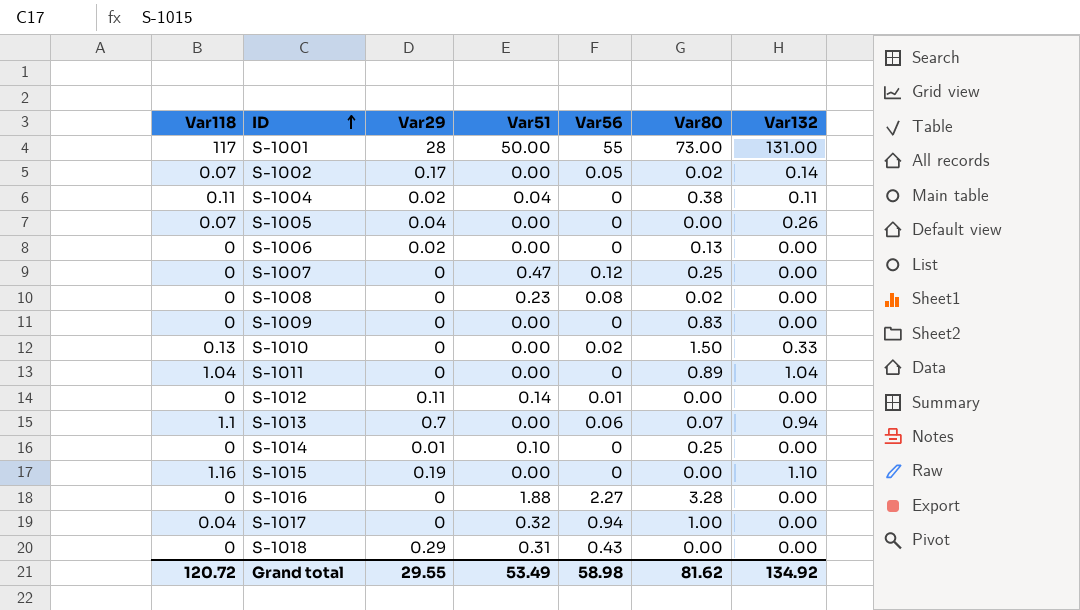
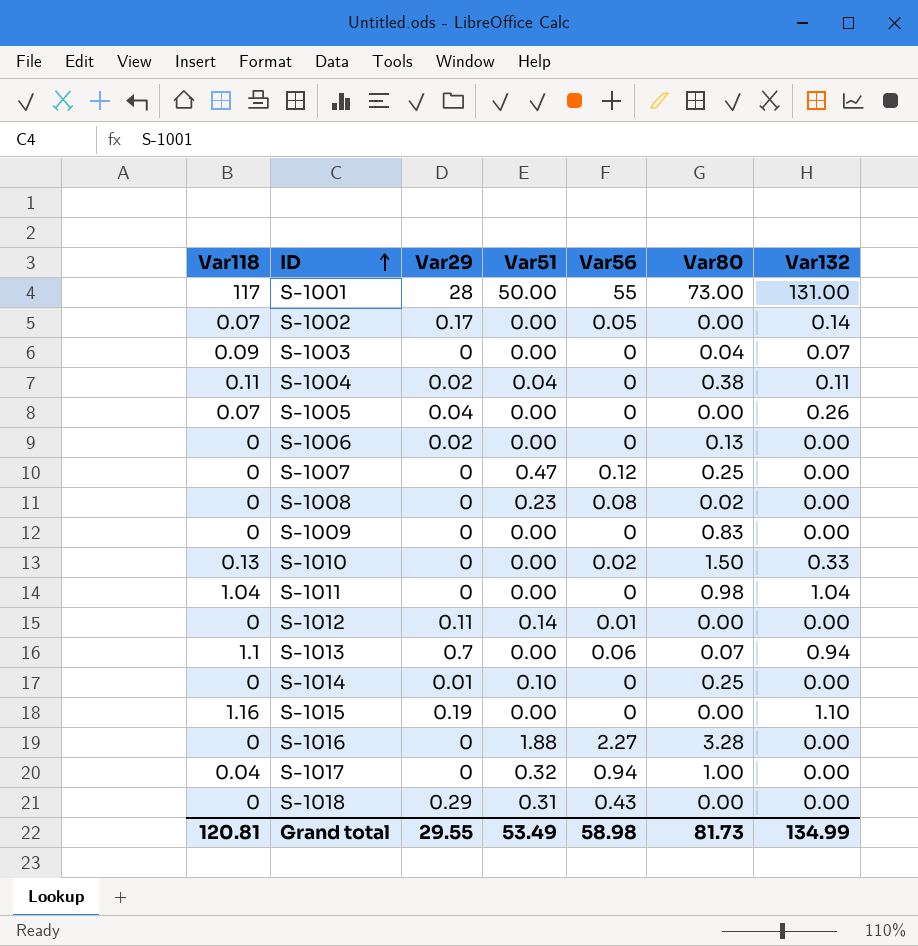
S-1002 | Var80: 0.02 -> 0.00
row S-1003: none -> 0.09 | 0 | 0.00 | 0 | 0.04 | 0.07
S-1011 | Var80: 0.89 -> 0.98
Grand total | Var118: 120.72 -> 120.81
Grand total | Var80: 81.62 -> 81.73
Grand total | Var132: 134.92 -> 134.99

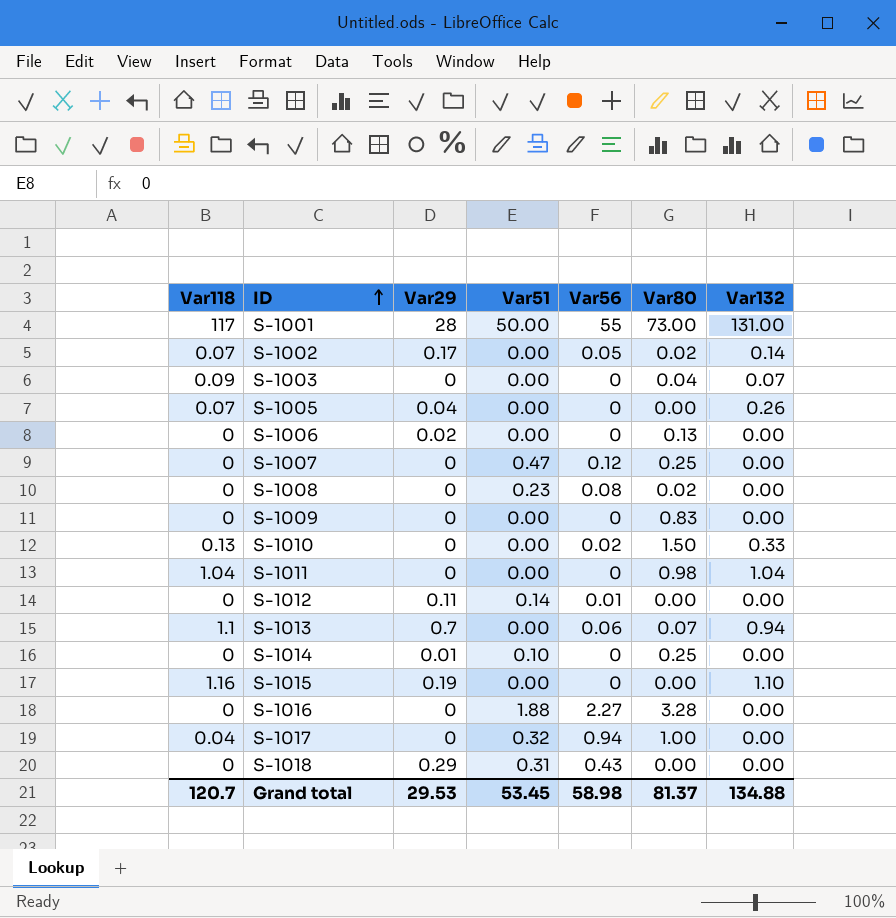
row S-1004: 0.11 | 0.02 | 0.04 | 0 | 0.38 | 0.11 -> none
S-1002 | Var80: 0.00 -> 0.02
Grand total | Var118: 120.81 -> 120.7
Grand total | Var29: 29.55 -> 29.53
Grand total | Var51: 53.49 -> 53.45
Grand total | Var80: 81.73 -> 81.37
Grand total | Var132: 134.99 -> 134.88

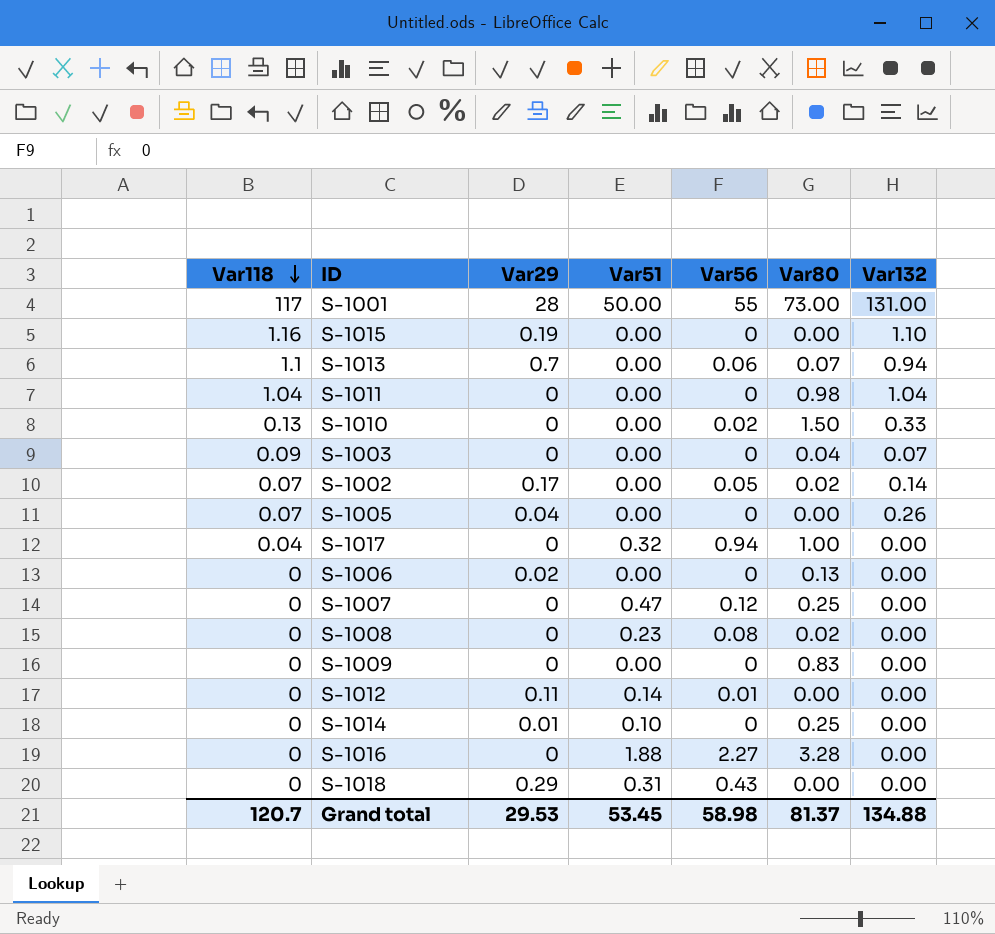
row order: ID ascending -> Var118 descending

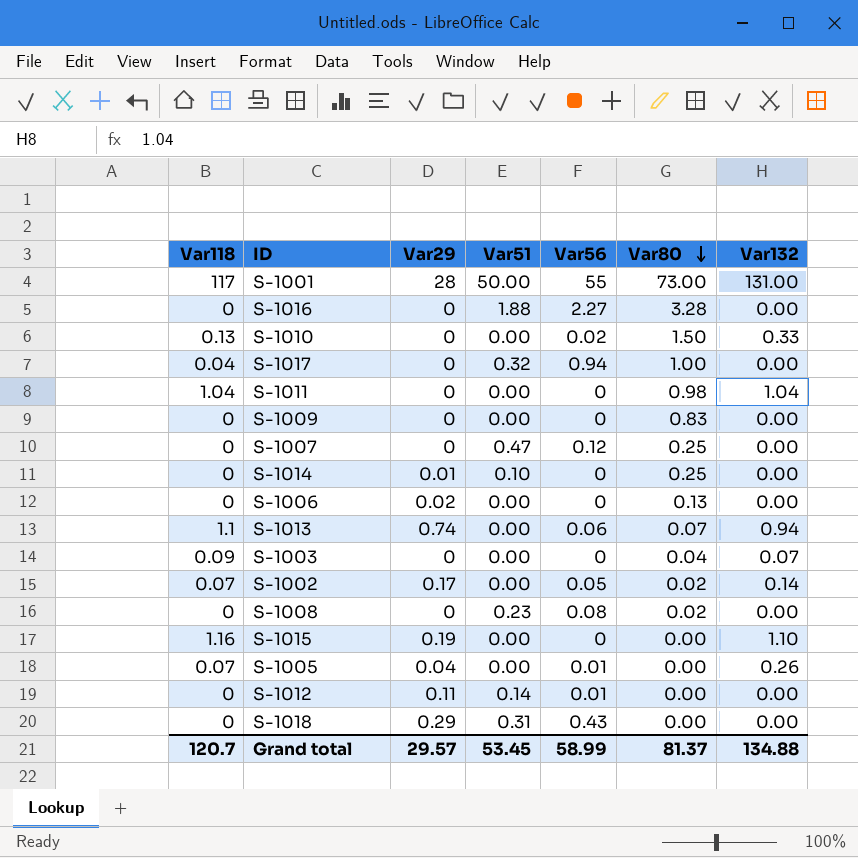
row order: Var118 descending -> Var80 descending
S-1013 | Var29: 0.7 -> 0.74
S-1005 | Var56: 0 -> 0.01
Grand total | Var29: 29.53 -> 29.57
Grand total | Var56: 58.98 -> 58.99

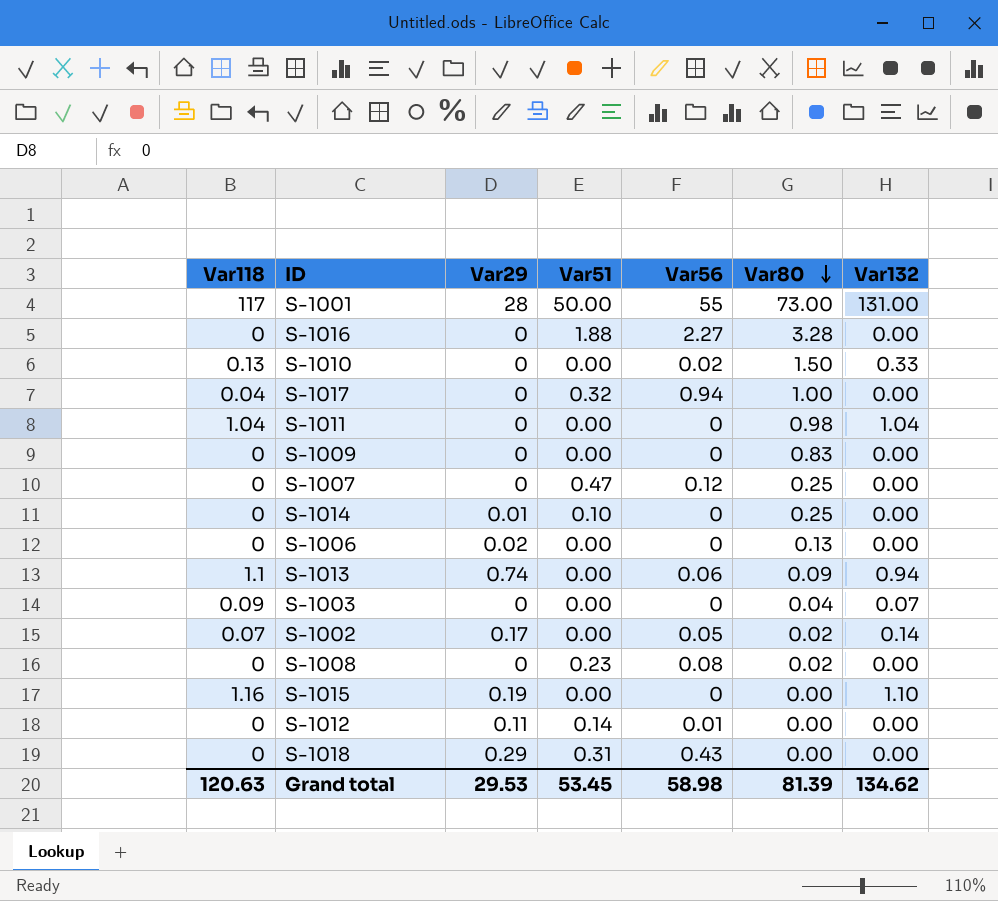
row S-1005: 0.07 | 0.04 | 0.00 | 0.01 | 0.00 | 0.26 -> none
S-1013 | Var80: 0.07 -> 0.09
Grand total | Var118: 120.7 -> 120.63
Grand total | Var29: 29.57 -> 29.53
Grand total | Var56: 58.99 -> 58.98
Grand total | Var80: 81.37 -> 81.39
Grand total | Var132: 134.88 -> 134.62

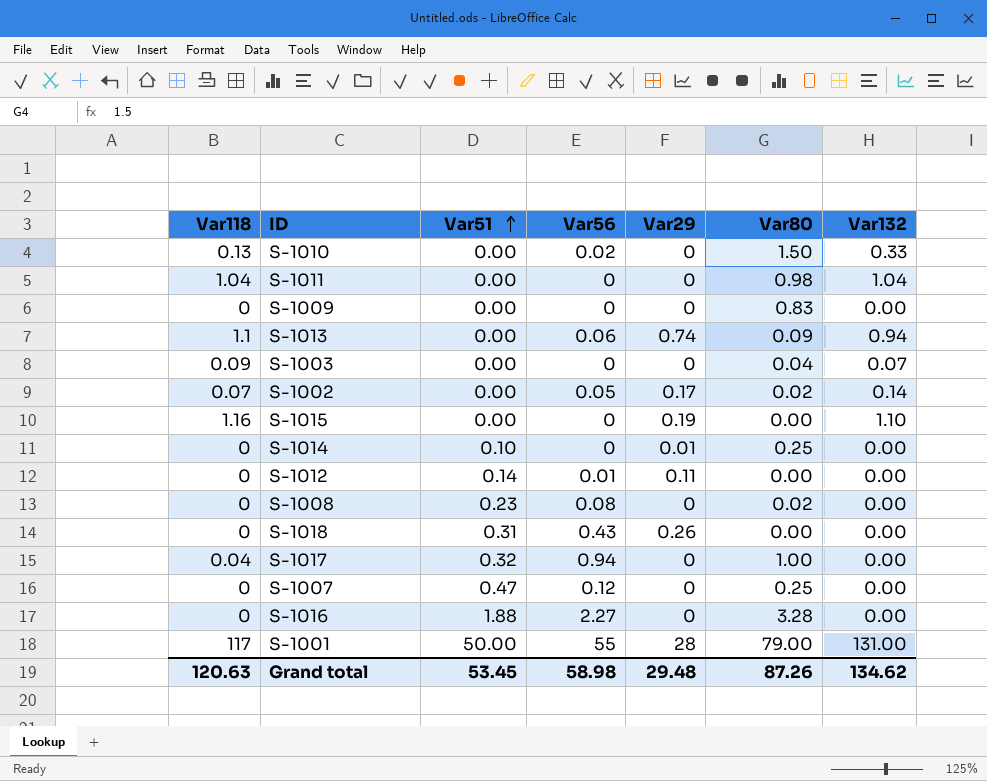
row order: Var80 descending -> Var51 ascending
column Var29 | position: 3 -> 5
row S-1006: 0 | 0.02 | 0.00 | 0 | 0.13 | 0.00 -> none
S-1018 | Var29: 0.29 -> 0.26
S-1001 | Var80: 73.00 -> 79.00
Grand total | Var29: 29.53 -> 29.48
Grand total | Var80: 81.39 -> 87.26

